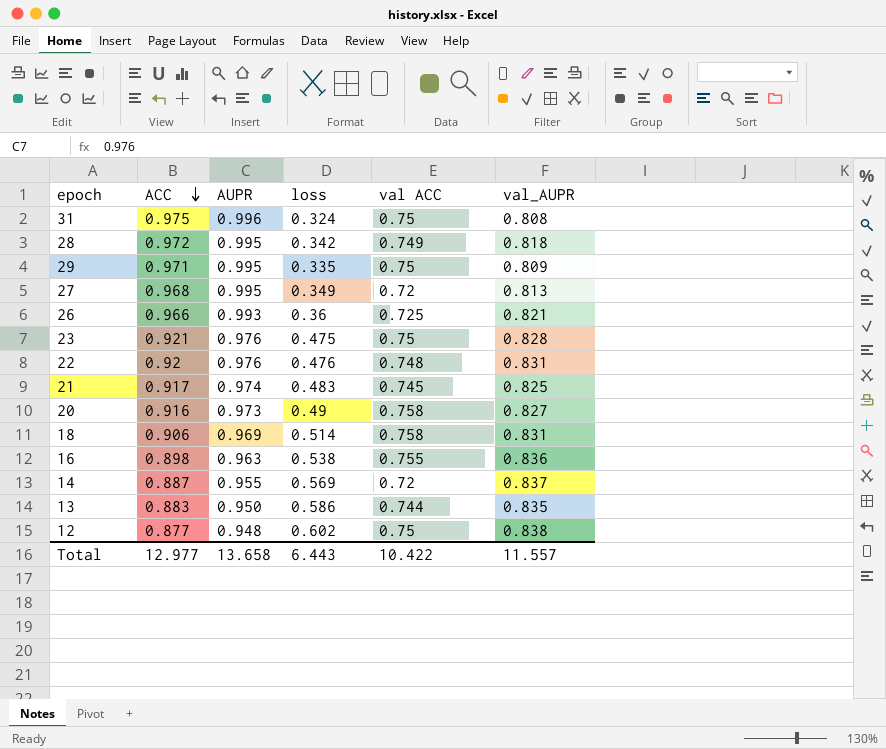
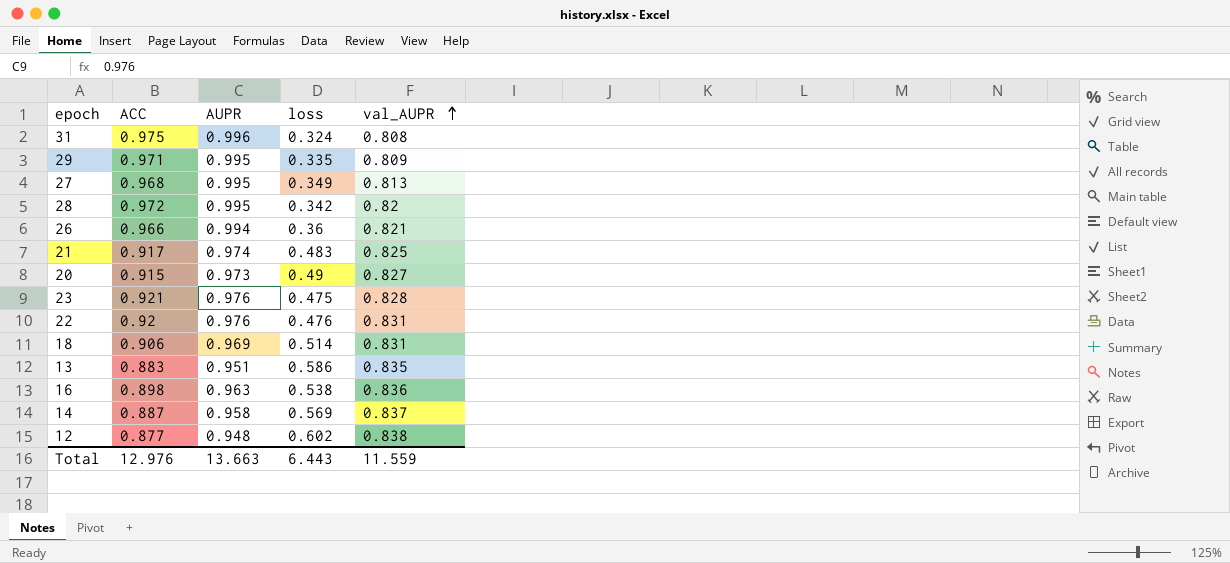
row order: ACC descending -> val_AUPR ascending
column val ACC | position: 5 -> none
28 | val_AUPR: 0.818 -> 0.82
26 | AUPR: 0.993 -> 0.994
20 | ACC: 0.916 -> 0.915
13 | AUPR: 0.950 -> 0.951
14 | AUPR: 0.955 -> 0.958
Total | ACC: 12.977 -> 12.976
Total | AUPR: 13.658 -> 13.663
Total | val_AUPR: 11.557 -> 11.559

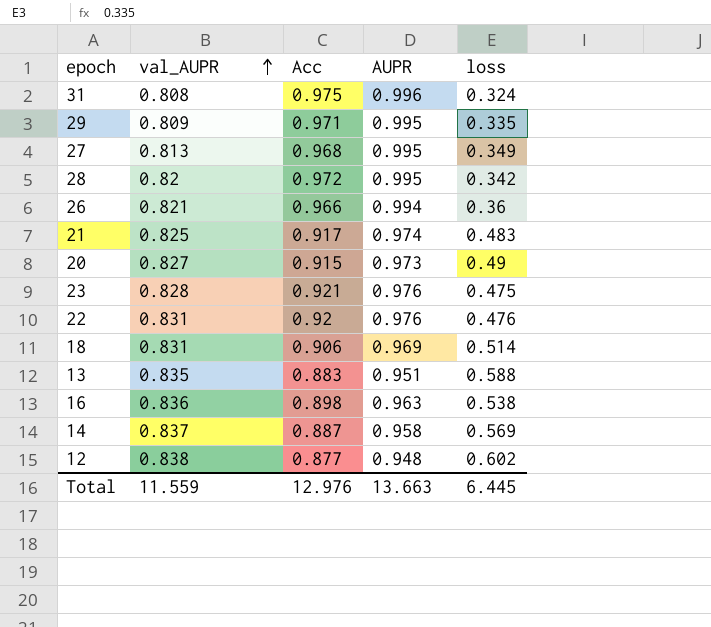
column val_AUPR | position: 5 -> 2
column name: ACC -> Acc
13 | loss: 0.586 -> 0.588
Total | loss: 6.443 -> 6.445

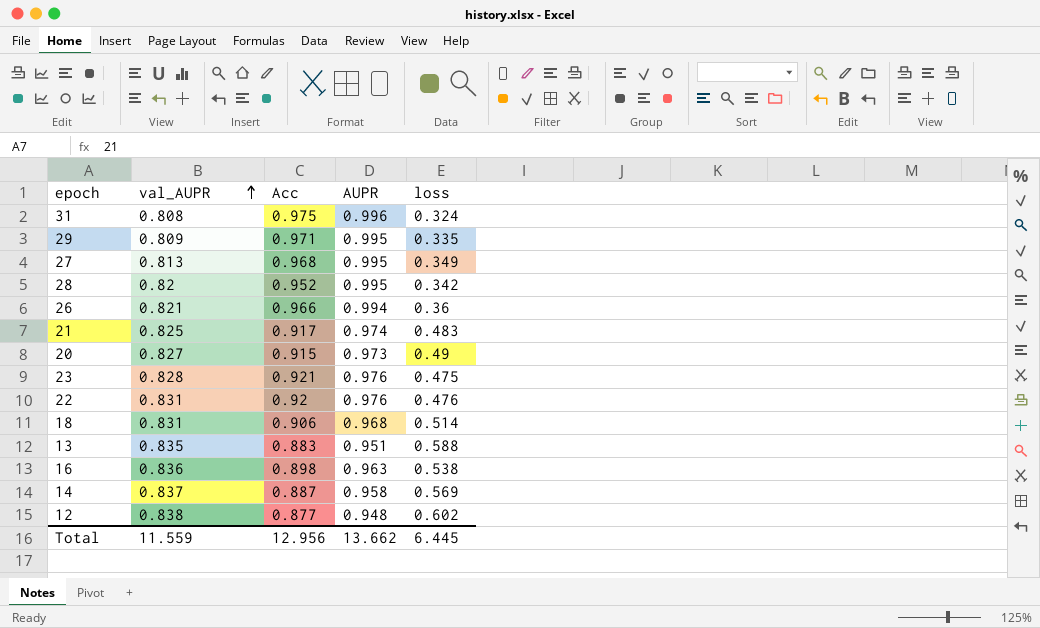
28 | Acc: 0.972 -> 0.952
18 | AUPR: 0.969 -> 0.968
Total | Acc: 12.976 -> 12.956
Total | AUPR: 13.663 -> 13.662

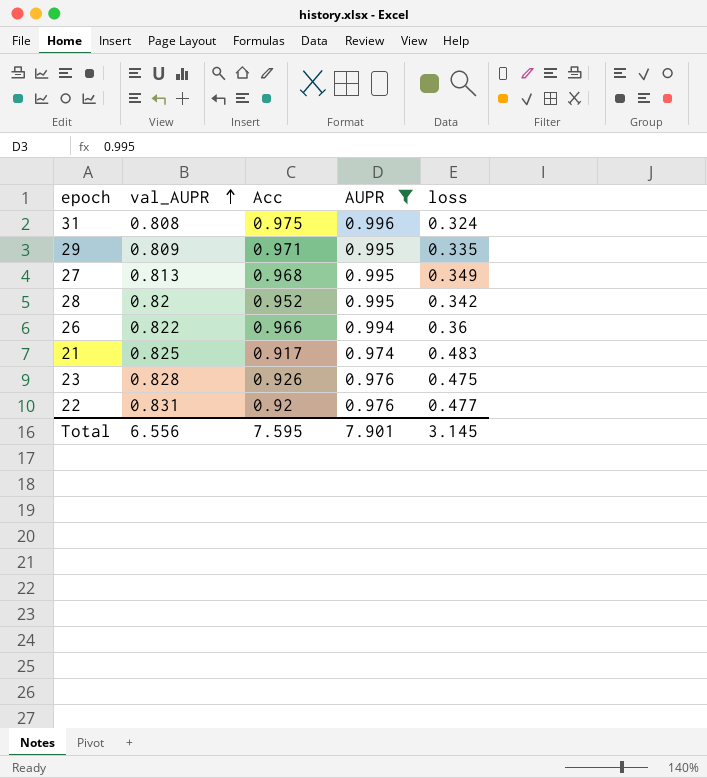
filter: none -> AUPR >= 0.974
26 | val_AUPR: 0.821 -> 0.822
23 | Acc: 0.921 -> 0.926
22 | loss: 0.476 -> 0.477
Total | val_AUPR: 11.559 -> 6.556
Total | Acc: 12.956 -> 7.595
Total | AUPR: 13.662 -> 7.901
Total | loss: 6.445 -> 3.145

